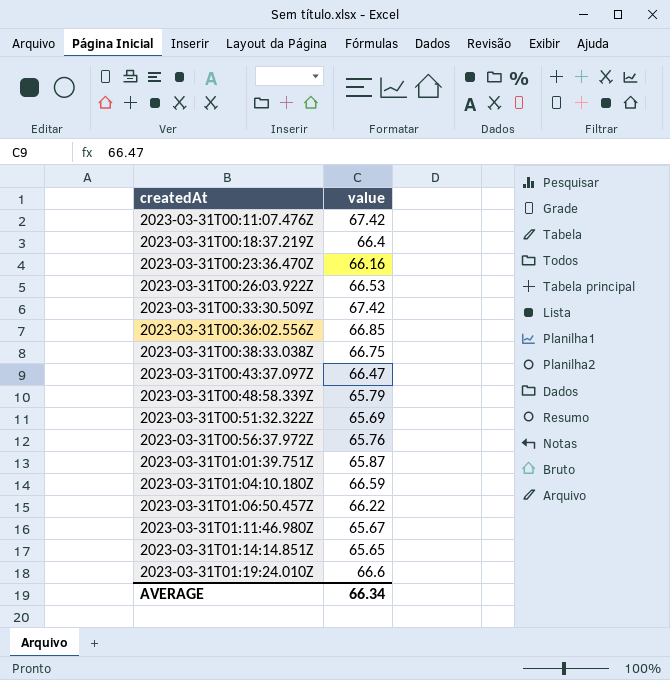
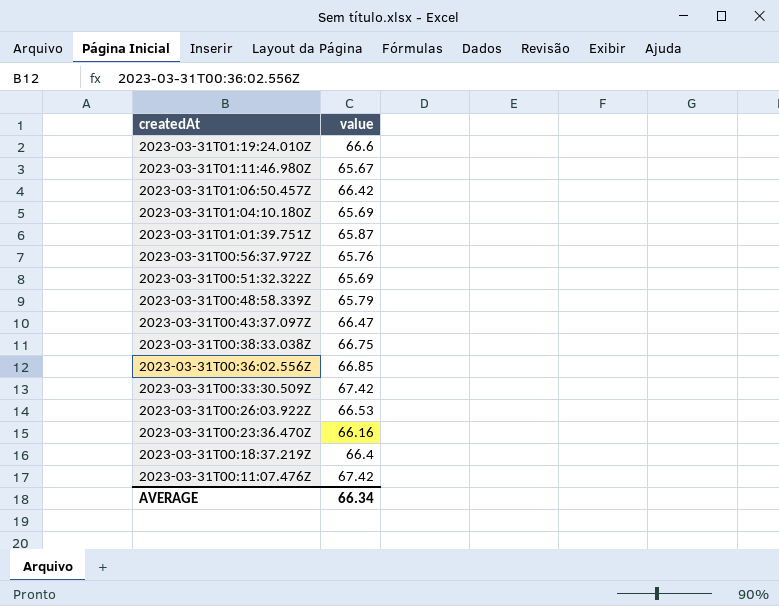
row order: createdAt ascending -> createdAt descending
row 2023-03-31T01:14:14.851Z: 65.65 -> none
2023-03-31T01:06:50.457Z | value: 66.22 -> 66.42
2023-03-31T01:04:10.180Z | value: 66.59 -> 65.69

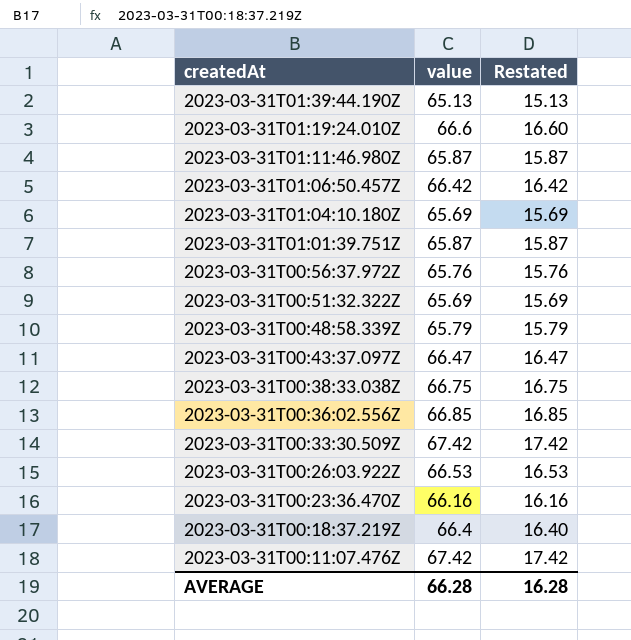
column Restated | formula: none -> [value] - 50
row 2023-03-31T01:39:44.190Z: none -> 65.13 | 15.13
2023-03-31T01:11:46.980Z | value: 65.67 -> 65.87
AVERAGE | value: 66.34 -> 66.28

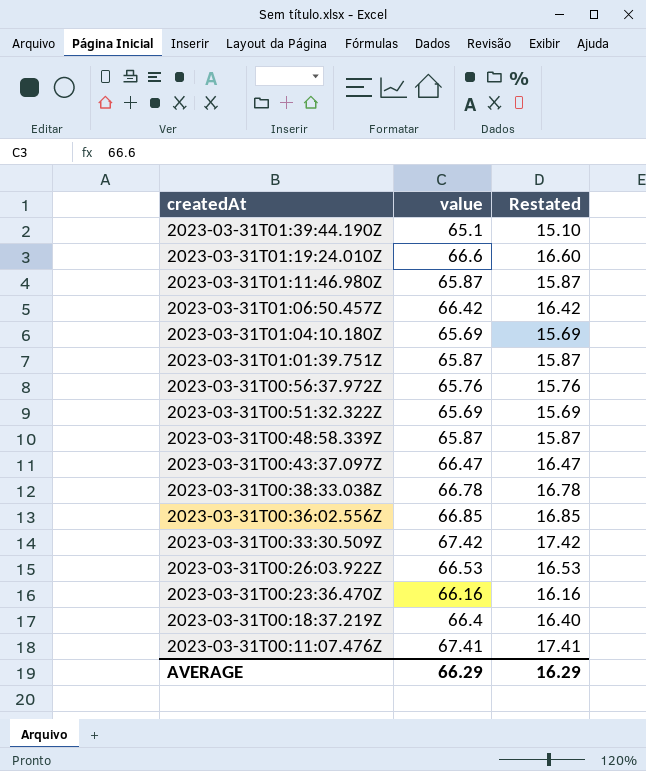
2023-03-31T01:39:44.190Z | value: 65.13 -> 65.1
2023-03-31T01:39:44.190Z | Restated: 15.13 -> 15.10
2023-03-31T00:48:58.339Z | value: 65.79 -> 65.87
2023-03-31T00:48:58.339Z | Restated: 15.79 -> 15.87
2023-03-31T00:38:33.038Z | value: 66.75 -> 66.78
2023-03-31T00:38:33.038Z | Restated: 16.75 -> 16.78
2023-03-31T00:11:07.476Z | value: 67.42 -> 67.41
2023-03-31T00:11:07.476Z | Restated: 17.42 -> 17.41
AVERAGE | value: 66.28 -> 66.29
AVERAGE | Restated: 16.28 -> 16.29

